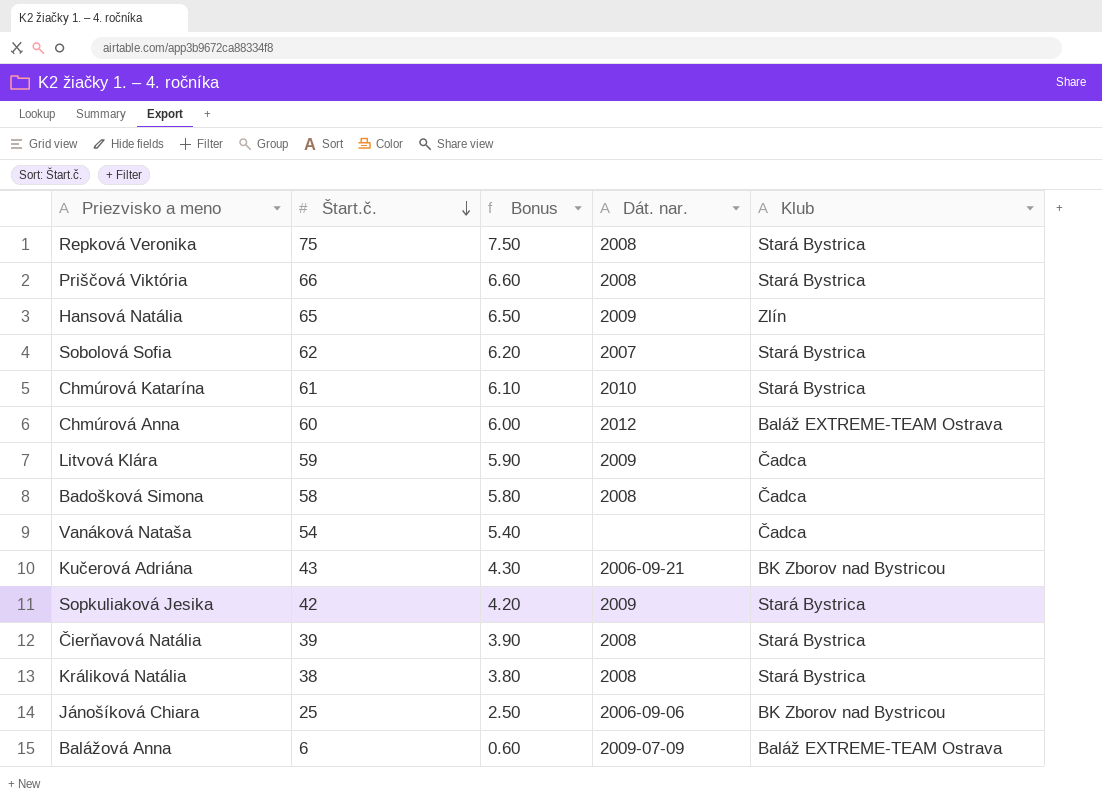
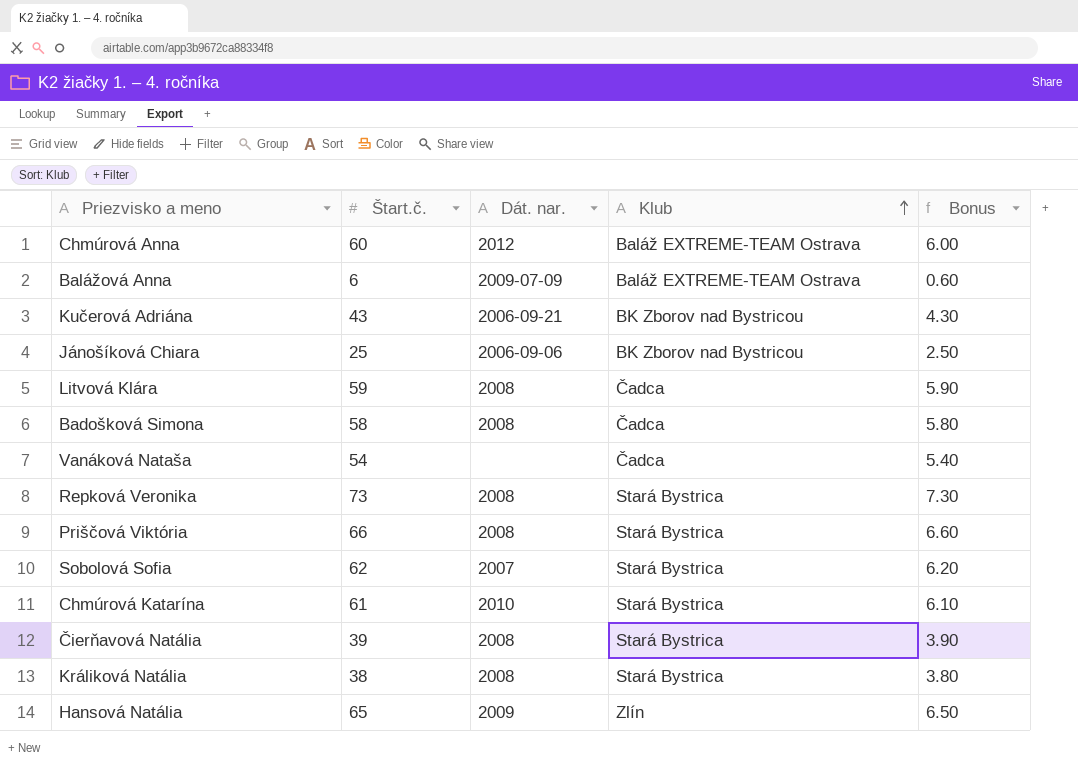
row order: Štart.č. descending -> Klub ascending
column Bonus | position: 3 -> 5
row Sopkuliaková Jesika: 42 | 4.20 | 2009 | Stará Bystrica -> none
Litvová Klára | Dát. nar.: 2009 -> 2008
Repková Veronika | Štart.č.: 75 -> 73
Repková Veronika | Bonus: 7.50 -> 7.30

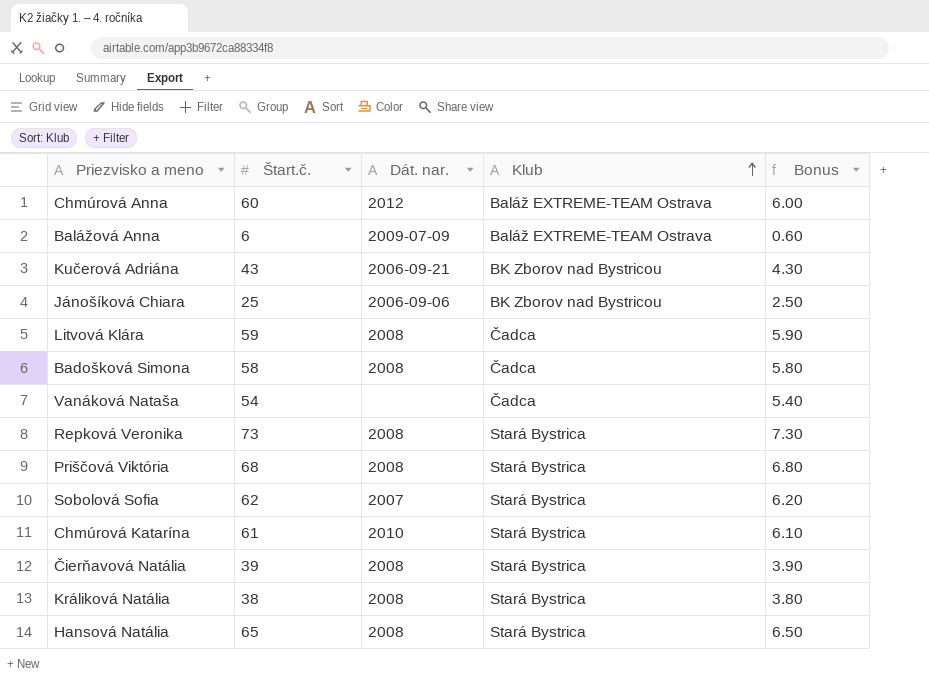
Priščová Viktória | Štart.č.: 66 -> 68
Priščová Viktória | Bonus: 6.60 -> 6.80
Hansová Natália | Dát. nar.: 2009 -> 2008
Hansová Natália | Klub: Zlín -> Stará Bystrica

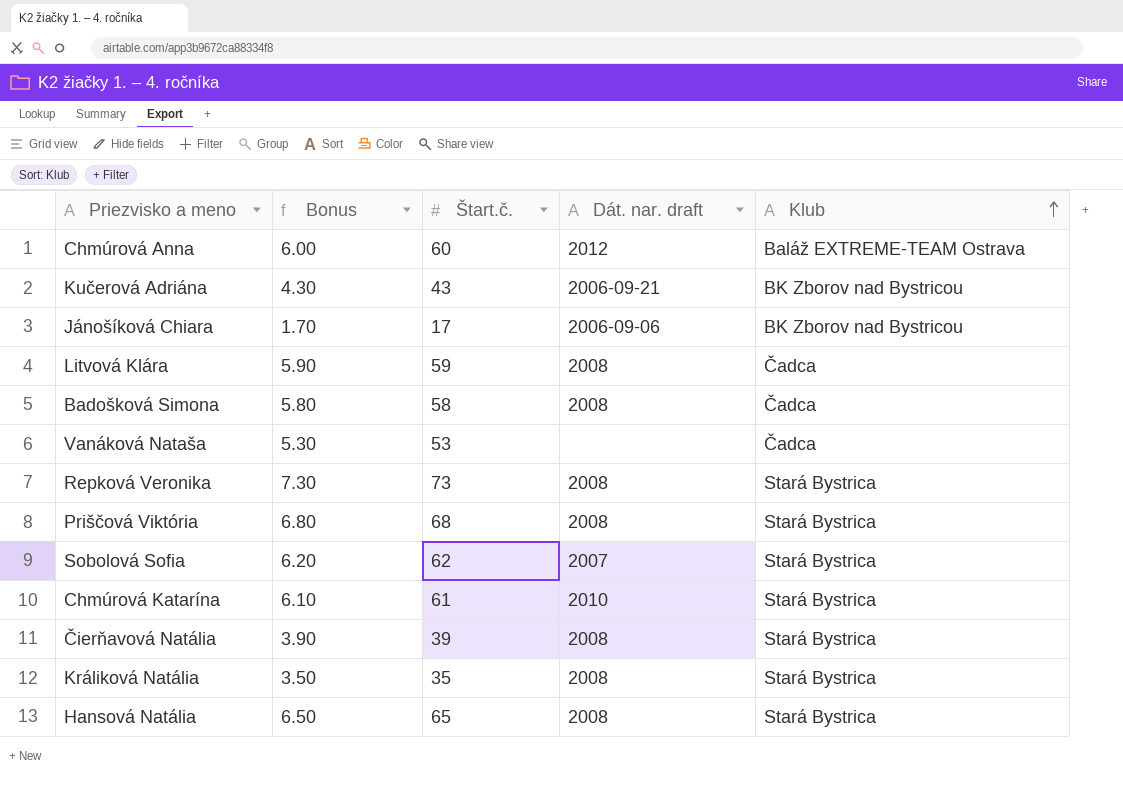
column Bonus | position: 5 -> 2
column name: Dát. nar. -> Dát. nar. draft
row Balážová Anna: 6 | 2009-07-09 | Baláž EXTREME-TEAM Ostrava | 0.60 -> none
Jánošíková Chiara | Bonus: 2.50 -> 1.70
Jánošíková Chiara | Štart.č.: 25 -> 17
Vanáková Nataša | Bonus: 5.40 -> 5.30
Vanáková Nataša | Štart.č.: 54 -> 53
Králiková Natália | Bonus: 3.80 -> 3.50
Králiková Natália | Štart.č.: 38 -> 35

